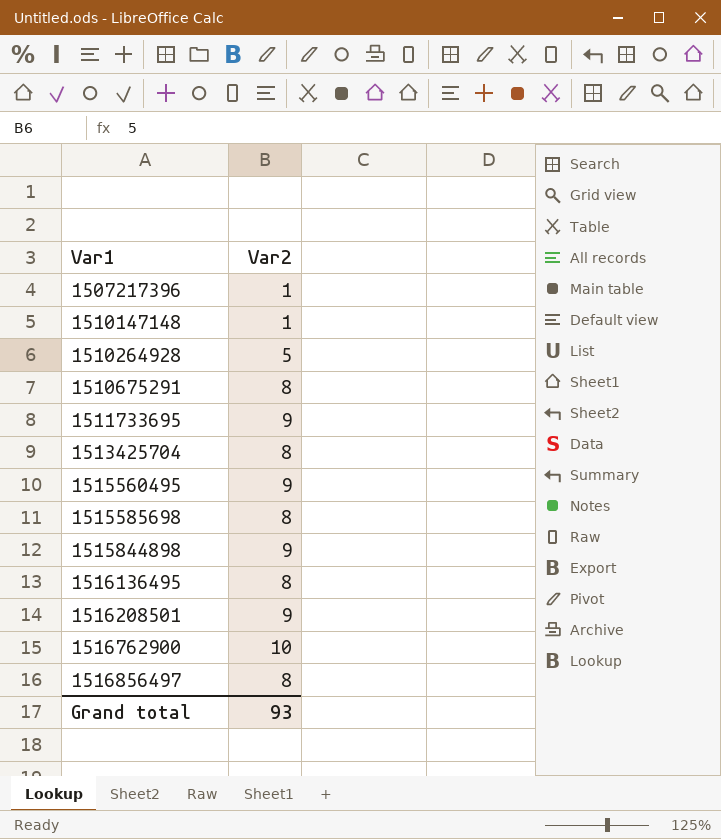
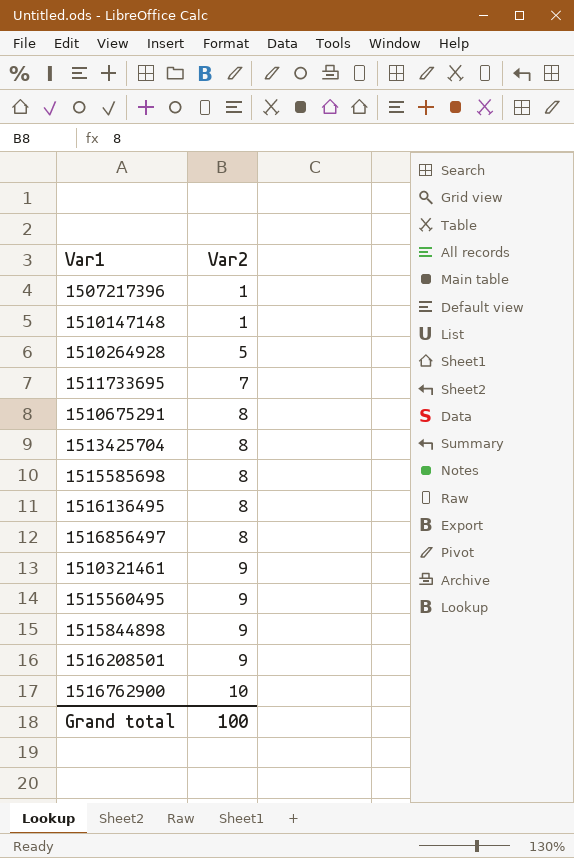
row order: Var1 ascending -> Var2 ascending
1511733695 | Var2: 9 -> 7
row 1510321461: none -> 9
Grand total | Var2: 93 -> 100

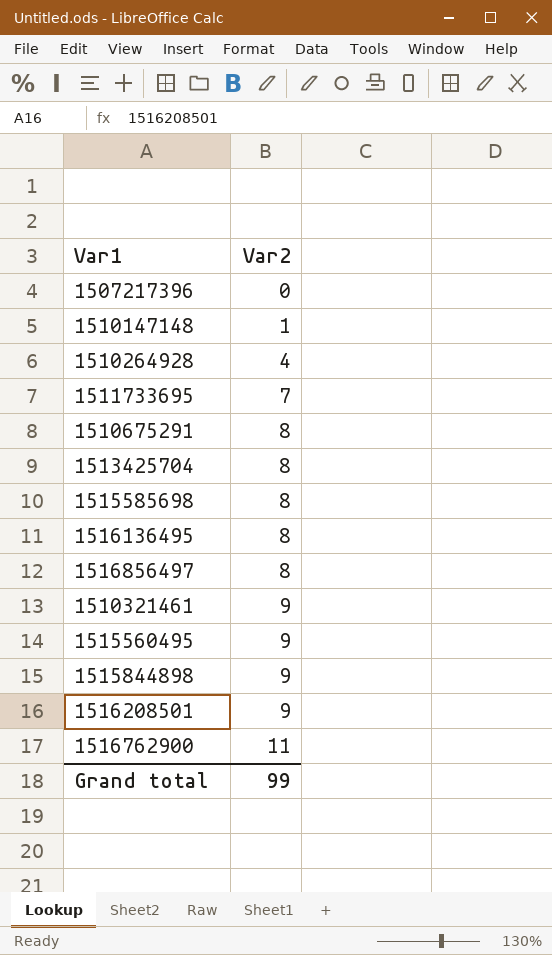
1507217396 | Var2: 1 -> 0
1510264928 | Var2: 5 -> 4
1516762900 | Var2: 10 -> 11
Grand total | Var2: 100 -> 99

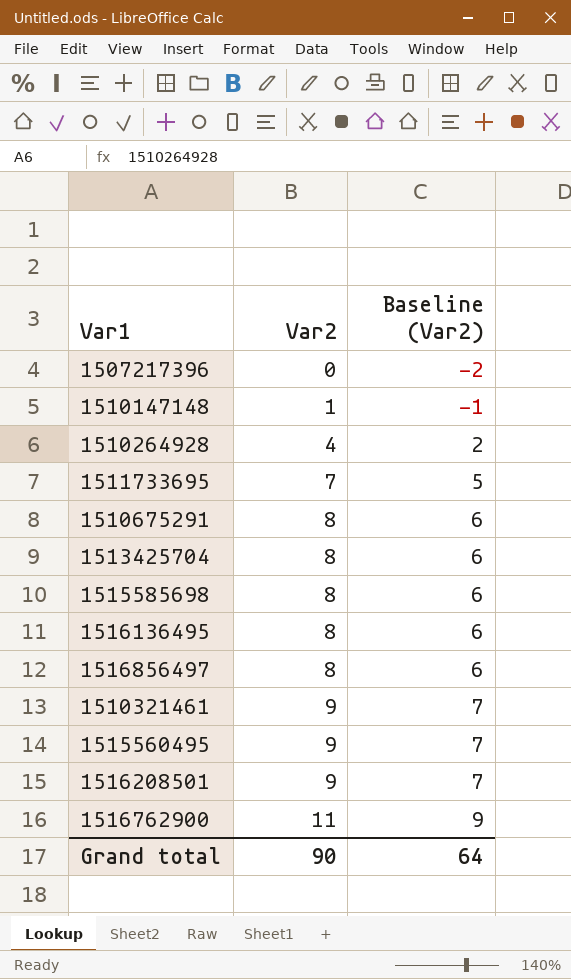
column Baseline (Var2) | formula: none -> [Var2] - 2
row 1515844898: 9 -> none
Grand total | Var2: 99 -> 90

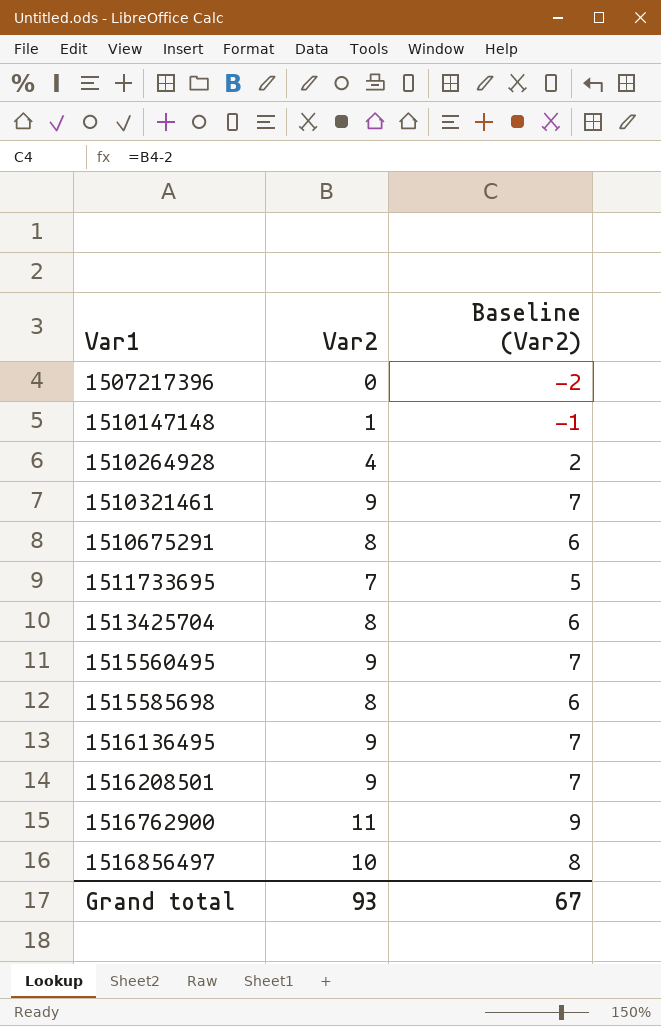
row order: Var2 ascending -> Var1 ascending
1516136495 | Var2: 8 -> 9
1516136495 | Baseline (Var2): 6 -> 7
1516856497 | Var2: 8 -> 10
1516856497 | Baseline (Var2): 6 -> 8
Grand total | Var2: 90 -> 93
Grand total | Baseline (Var2): 64 -> 67

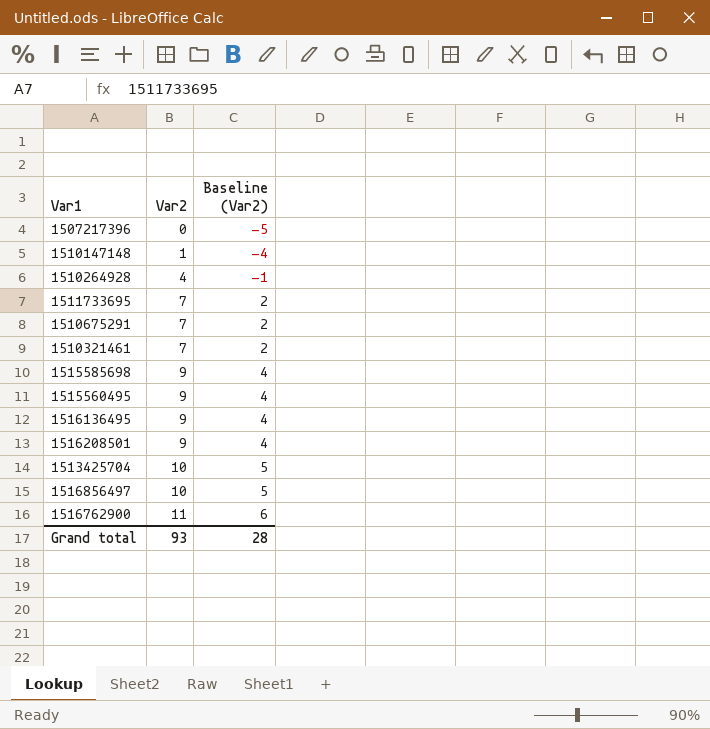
row order: Var1 ascending -> Var2 ascending
column Baseline (Var2) | formula: [Var2] - 2 -> [Var2] - 5
1510675291 | Var2: 8 -> 7
1510321461 | Var2: 9 -> 7
1515585698 | Var2: 8 -> 9
1513425704 | Var2: 8 -> 10
Grand total | Baseline (Var2): 67 -> 28

